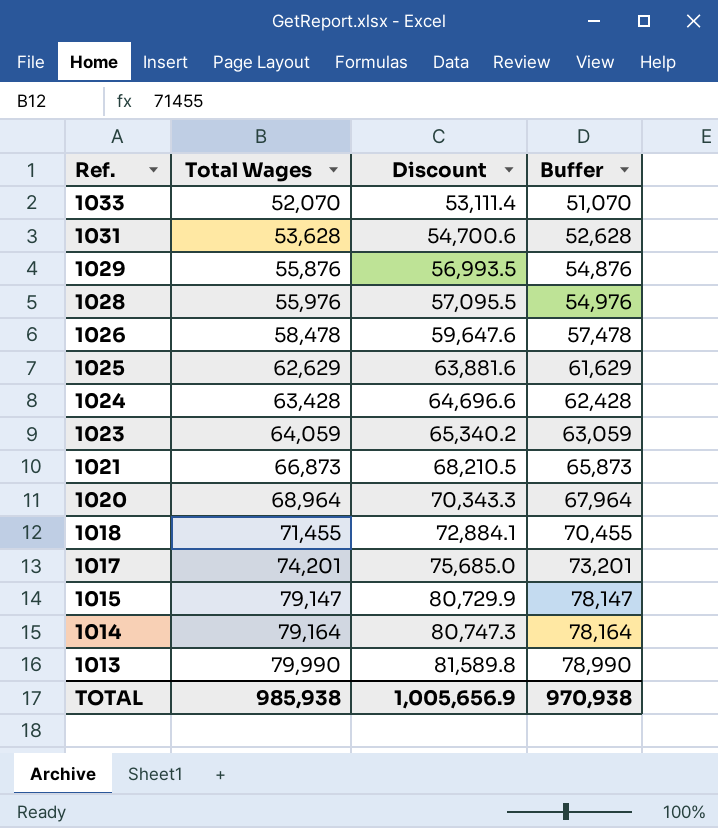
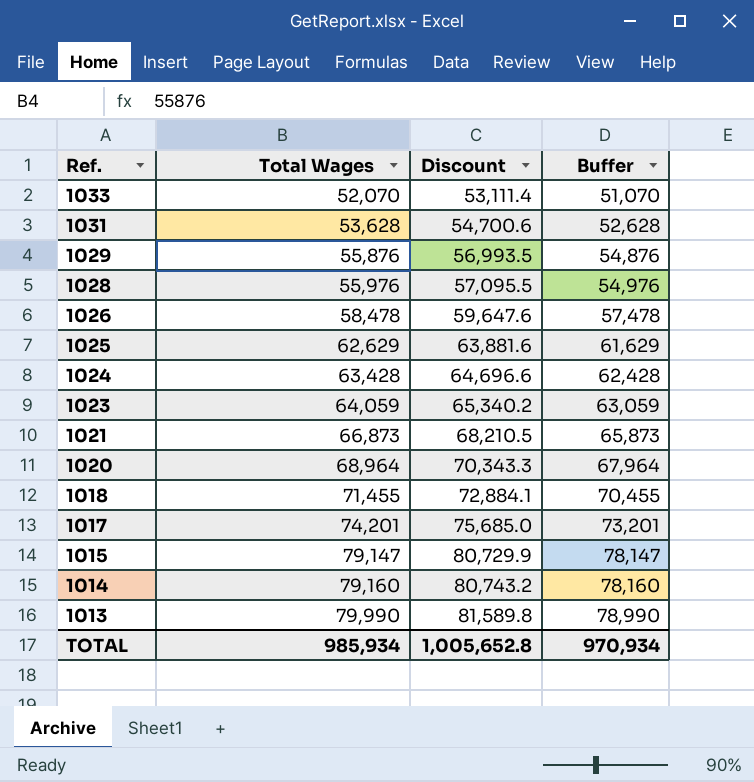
1014 | Total Wages: 79,164 -> 79,160
1014 | Discount: 80,747.3 -> 80,743.2
1014 | Buffer: 78,164 -> 78,160
TOTAL | Total Wages: 985,938 -> 985,934
TOTAL | Discount: 1,005,656.9 -> 1,005,652.8
TOTAL | Buffer: 970,938 -> 970,934

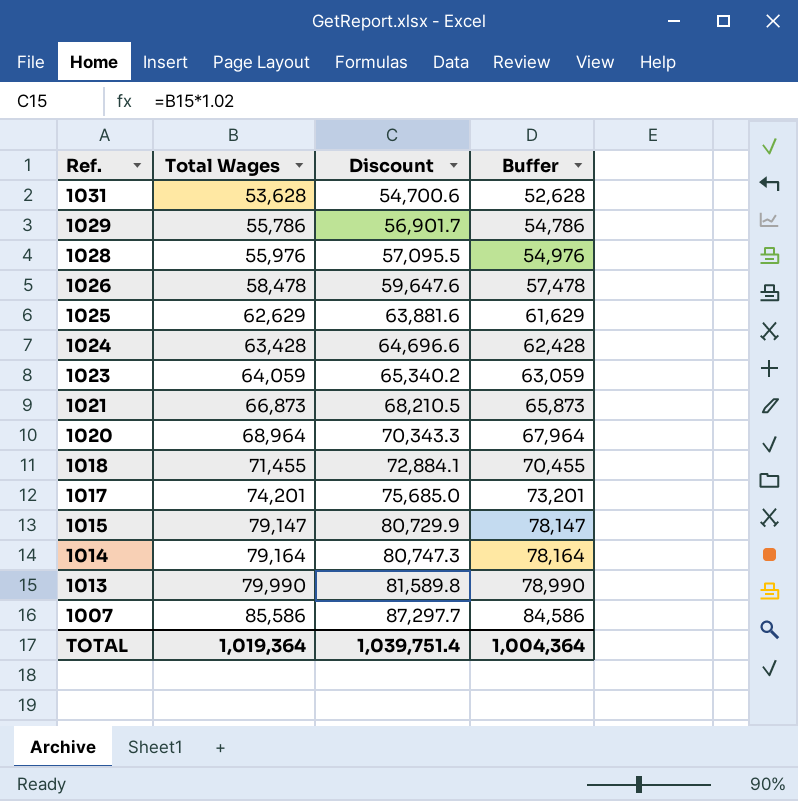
row 1033: 52,070 | 53,111.4 | 51,070 -> none
1029 | Total Wages: 55,876 -> 55,786
1029 | Discount: 56,993.5 -> 56,901.7
1029 | Buffer: 54,876 -> 54,786
1014 | Total Wages: 79,160 -> 79,164
1014 | Discount: 80,743.2 -> 80,747.3
1014 | Buffer: 78,160 -> 78,164
row 1007: none -> 85,586 | 87,297.7 | 84,586
TOTAL | Total Wages: 985,934 -> 1,019,364
TOTAL | Discount: 1,005,652.8 -> 1,039,751.4
TOTAL | Buffer: 970,934 -> 1,004,364

